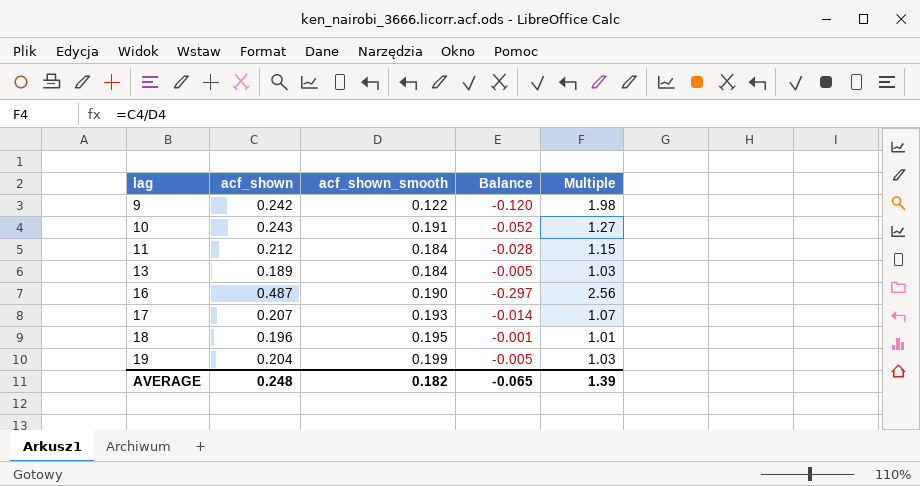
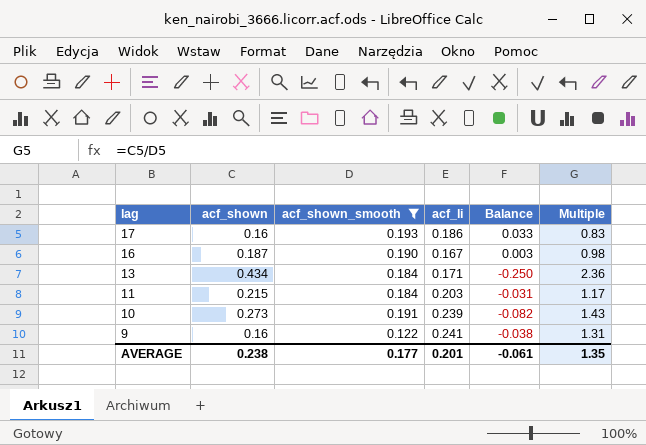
filter: none -> acf_shown_smooth <= 0.193
row order: lag ascending -> lag descending
column acf_li | position: none -> 4
17 | acf_shown: 0.207 -> 0.16
17 | Balance: -0.014 -> 0.033
17 | Multiple: 1.07 -> 0.83
16 | acf_shown: 0.487 -> 0.187
16 | Balance: -0.297 -> 0.003
16 | Multiple: 2.56 -> 0.98
13 | acf_shown: 0.189 -> 0.434
13 | Balance: -0.005 -> -0.250
13 | Multiple: 1.03 -> 2.36
11 | acf_shown: 0.212 -> 0.215
11 | Balance: -0.028 -> -0.031
11 | Multiple: 1.15 -> 1.17
10 | acf_shown: 0.243 -> 0.273
10 | Balance: -0.052 -> -0.082
10 | Multiple: 1.27 -> 1.43
9 | acf_shown: 0.242 -> 0.16
9 | Balance: -0.120 -> -0.038
9 | Multiple: 1.98 -> 1.31
AVERAGE | acf_shown: 0.248 -> 0.238
AVERAGE | acf_shown_smooth: 0.182 -> 0.177
AVERAGE | Balance: -0.065 -> -0.061
AVERAGE | Multiple: 1.39 -> 1.35

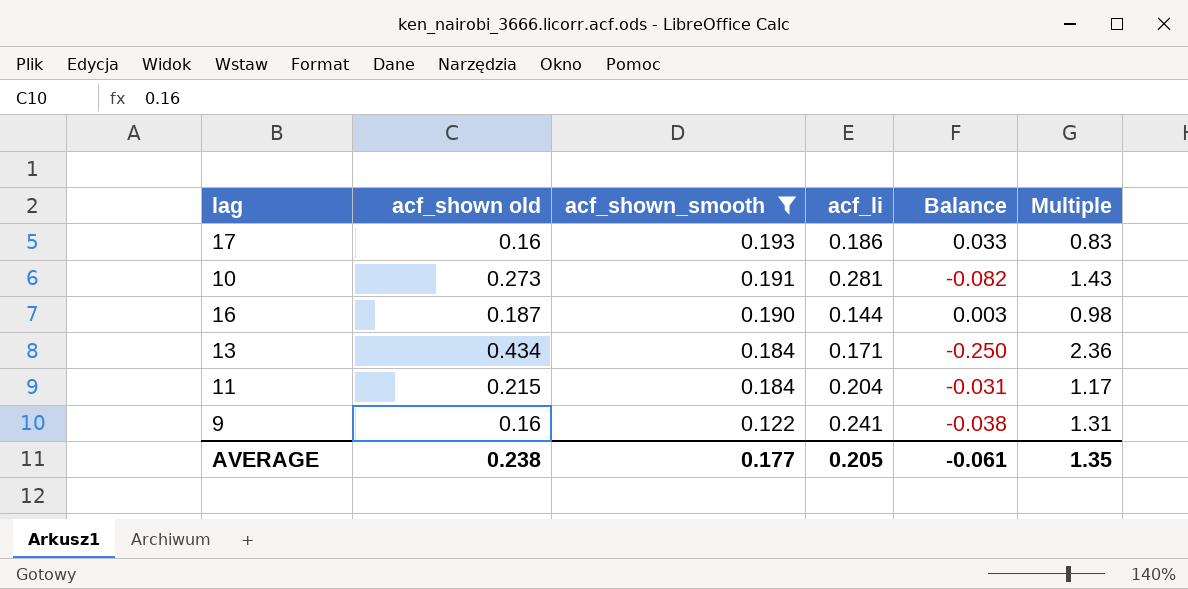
row order: lag descending -> acf_shown_smooth descending
column name: acf_shown -> acf_shown old
10 | acf_li: 0.239 -> 0.281
16 | acf_li: 0.167 -> 0.144
11 | acf_li: 0.203 -> 0.204
AVERAGE | acf_li: 0.201 -> 0.205

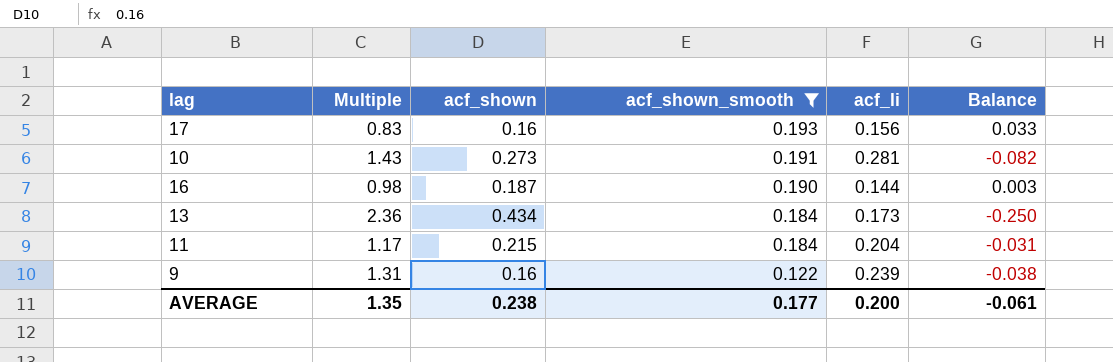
column Multiple | position: 6 -> 2
column name: acf_shown old -> acf_shown
17 | acf_li: 0.186 -> 0.156
13 | acf_li: 0.171 -> 0.173
9 | acf_li: 0.241 -> 0.239
AVERAGE | acf_li: 0.205 -> 0.200

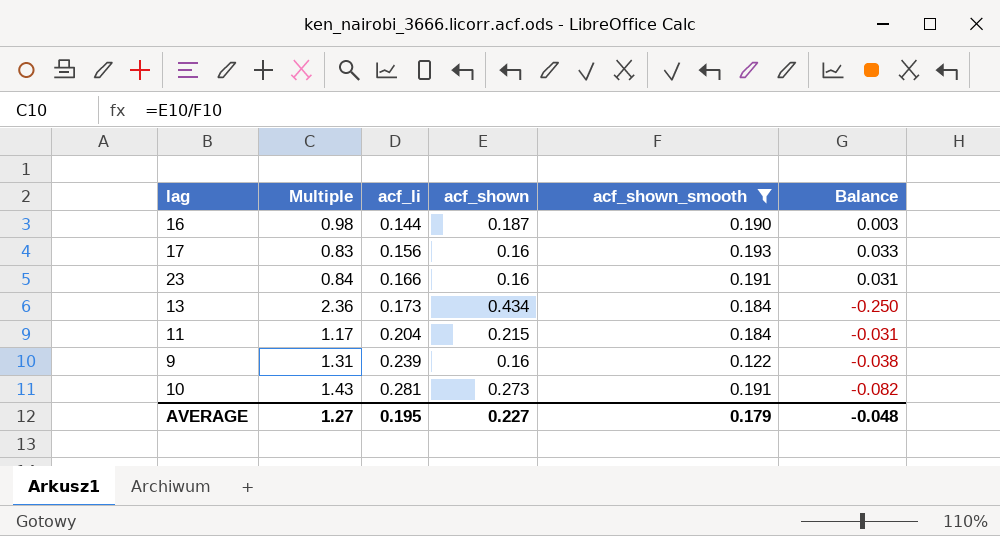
row order: acf_shown_smooth descending -> acf_li ascending
column acf_li | position: 5 -> 3
row 23: none -> 0.84 | 0.166 | 0.16 | 0.191 | 0.031
AVERAGE | Multiple: 1.35 -> 1.27
AVERAGE | acf_li: 0.200 -> 0.195
AVERAGE | acf_shown: 0.238 -> 0.227
AVERAGE | acf_shown_smooth: 0.177 -> 0.179
AVERAGE | Balance: -0.061 -> -0.048

